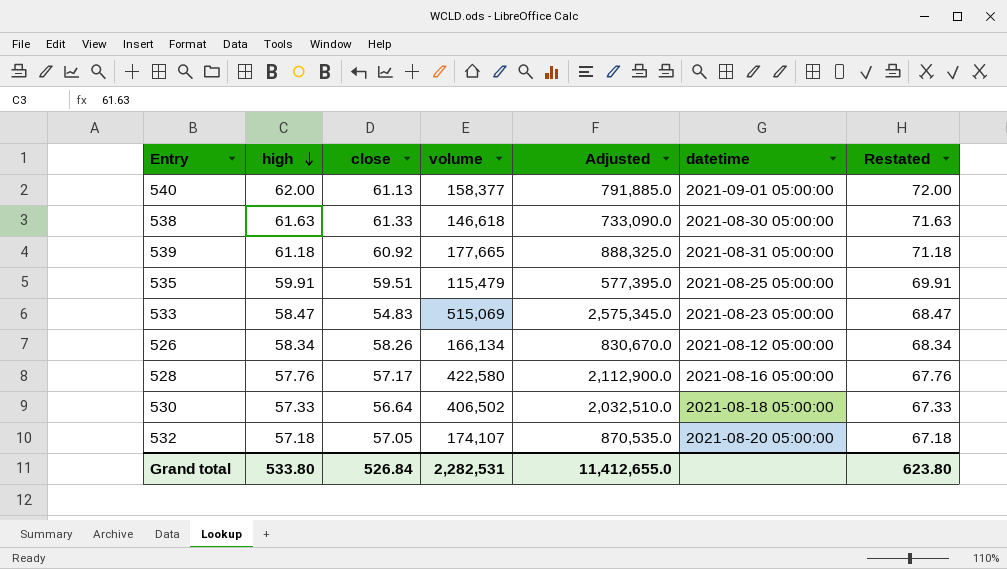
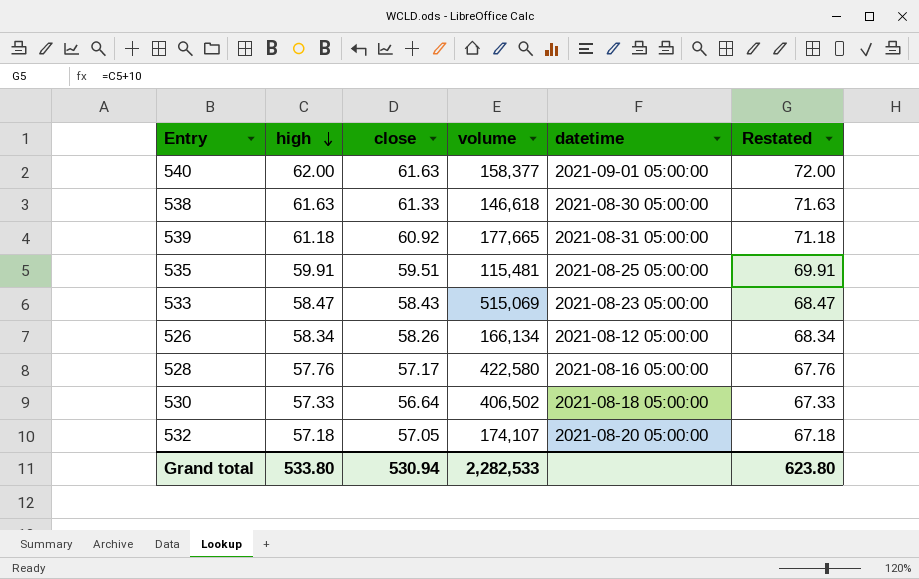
column Adjusted | formula: [volume] * 5 -> none
540 | close: 61.13 -> 61.63
535 | volume: 115,479 -> 115,481
533 | close: 54.83 -> 58.43
Grand total | close: 526.84 -> 530.94
Grand total | volume: 2,282,531 -> 2,282,533

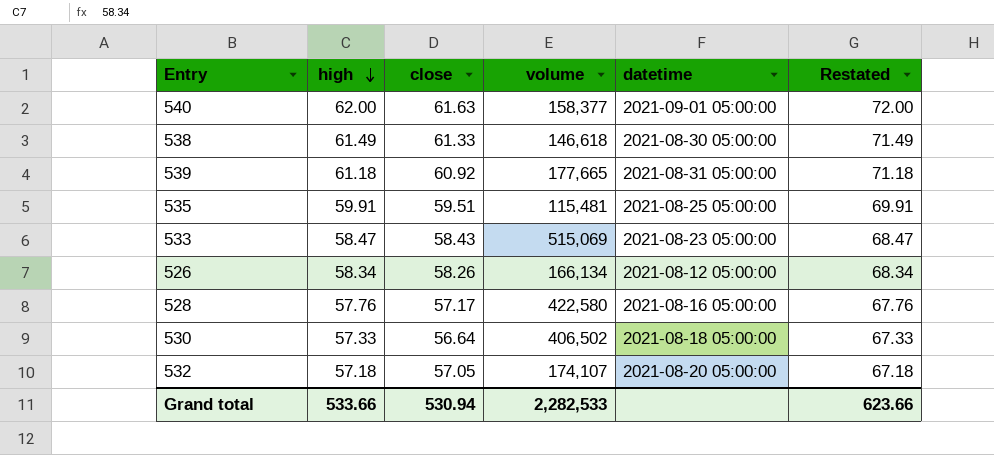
538 | high: 61.63 -> 61.49
538 | Restated: 71.63 -> 71.49
Grand total | high: 533.80 -> 533.66
Grand total | Restated: 623.80 -> 623.66

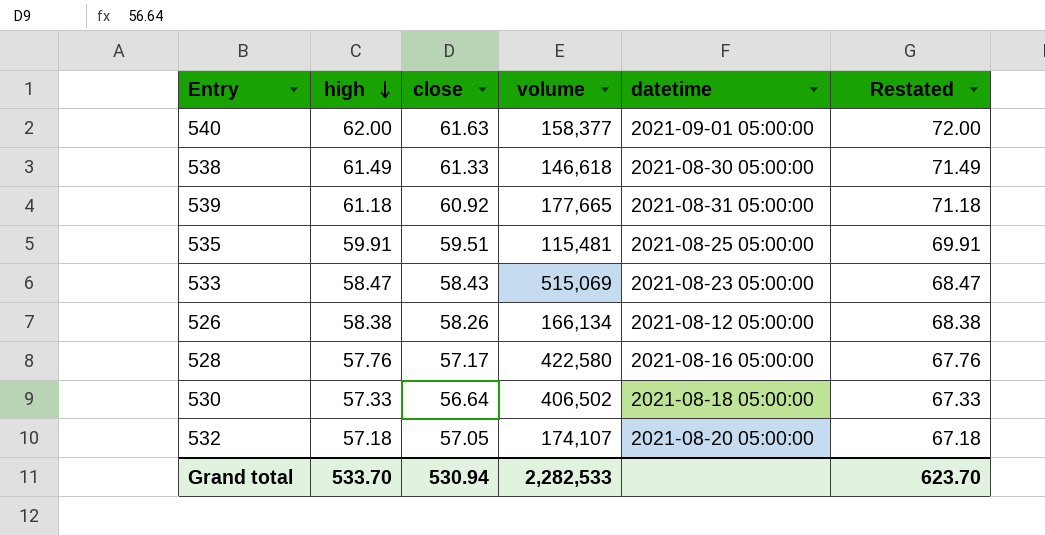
526 | high: 58.34 -> 58.38
526 | Restated: 68.34 -> 68.38
Grand total | high: 533.66 -> 533.70
Grand total | Restated: 623.66 -> 623.70

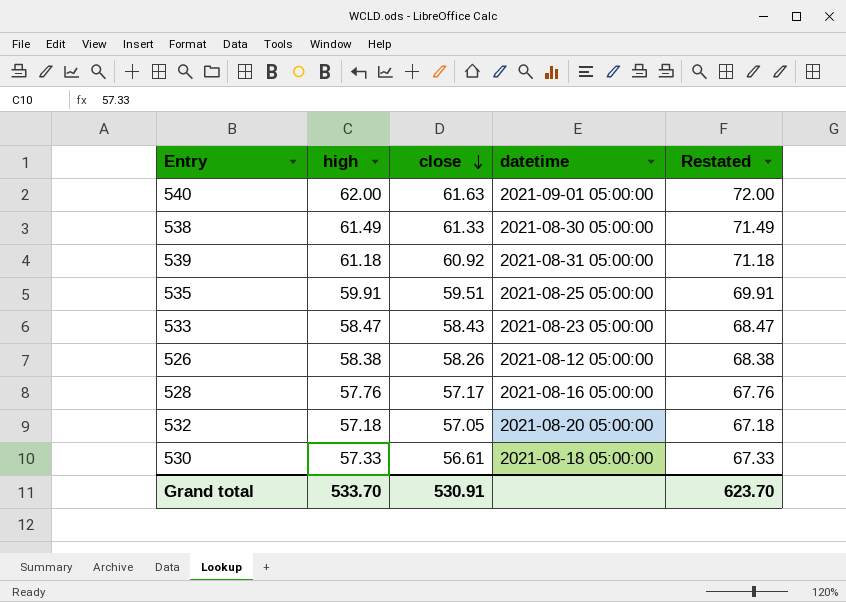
row order: high descending -> close descending
column volume | position: 4 -> none
530 | close: 56.64 -> 56.61
Grand total | close: 530.94 -> 530.91

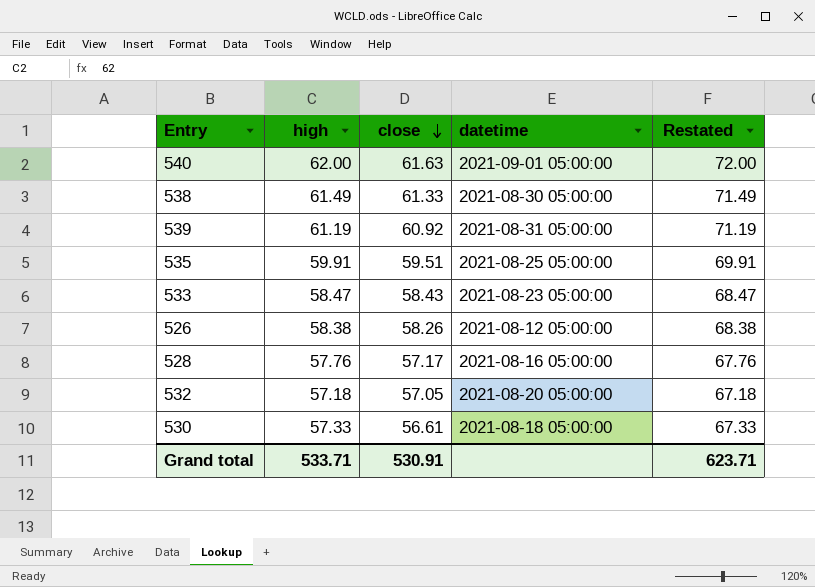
539 | high: 61.18 -> 61.19
539 | Restated: 71.18 -> 71.19
Grand total | high: 533.70 -> 533.71
Grand total | Restated: 623.70 -> 623.71

